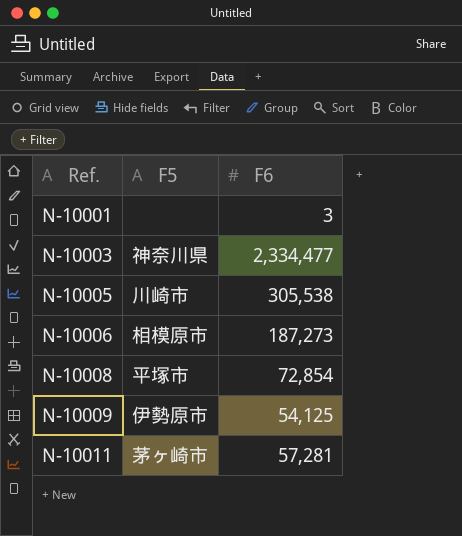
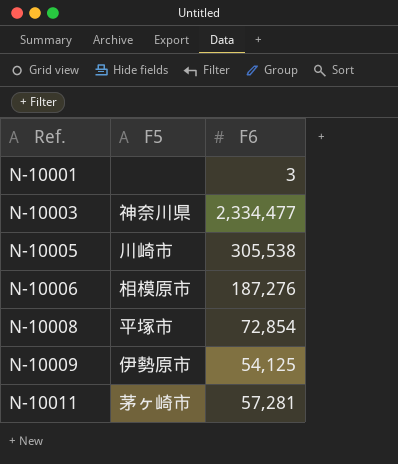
N-10006 | F6: 187,273 -> 187,276

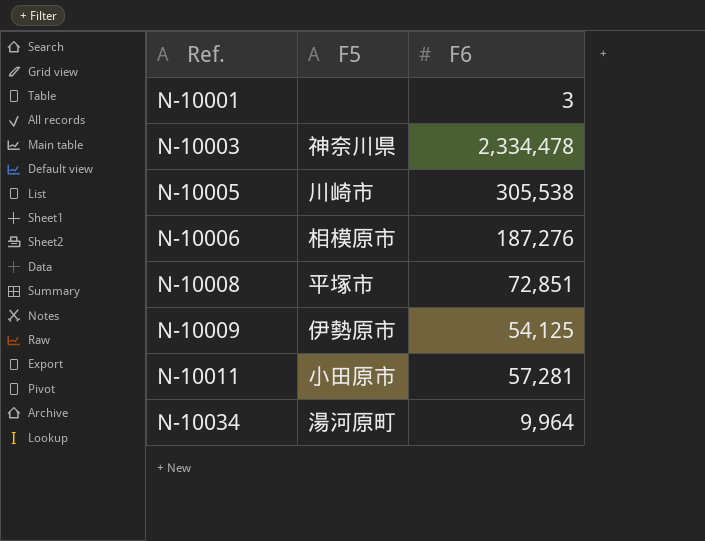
N-10003 | F6: 2,334,477 -> 2,334,478
N-10008 | F6: 72,854 -> 72,851
N-10011 | F5: 茅ヶ崎市 -> 小田原市
row N-10034: none -> 湯河原町 | 9,964

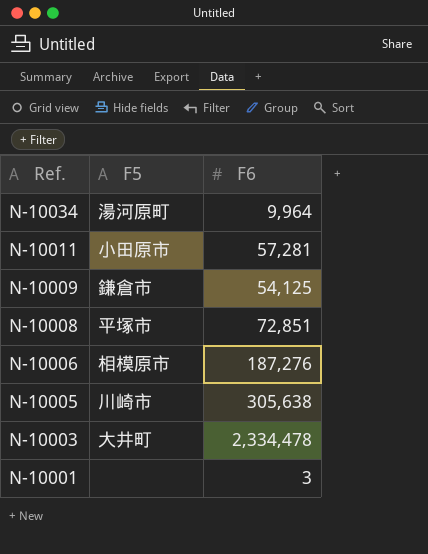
row order: Ref. ascending -> Ref. descending
N-10009 | F5: 伊勢原市 -> 鎌倉市
N-10005 | F6: 305,538 -> 305,638
N-10003 | F5: 神奈川県 -> 大井町

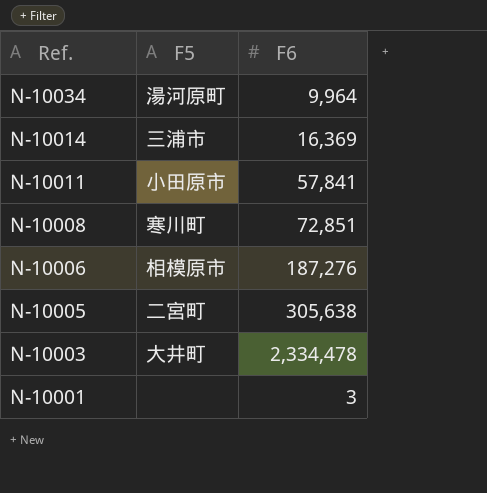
row N-10009: 鎌倉市 | 54,125 -> none
row N-10014: none -> 三浦市 | 16,369
N-10011 | F6: 57,281 -> 57,841
N-10008 | F5: 平塚市 -> 寒川町
N-10005 | F5: 川崎市 -> 二宮町

